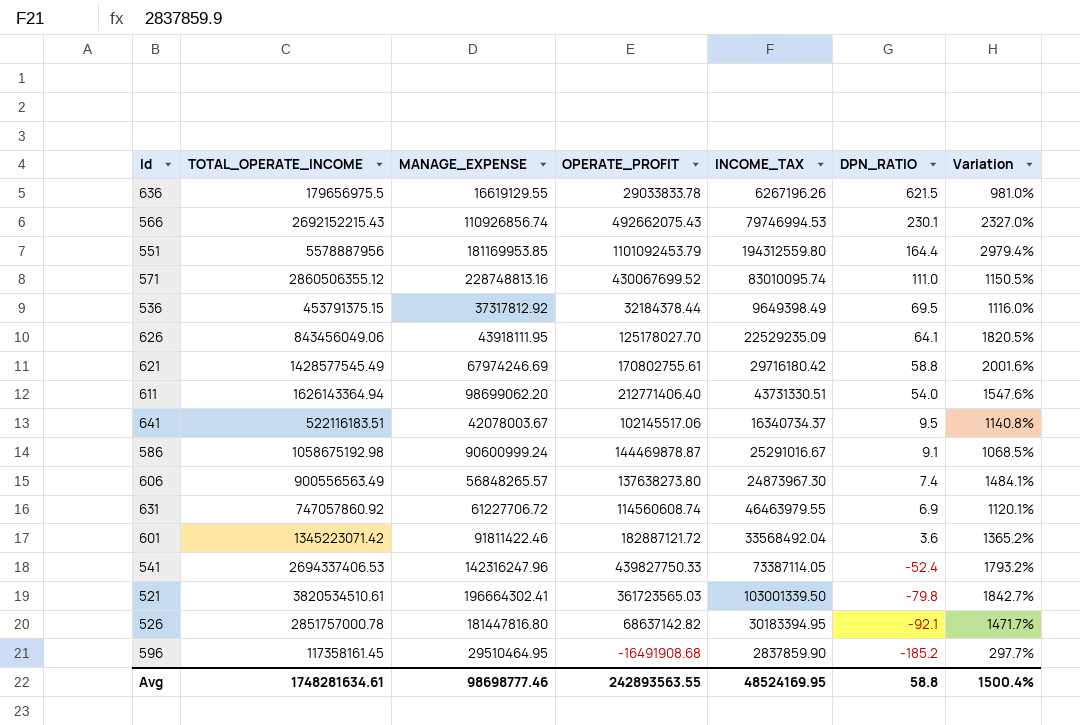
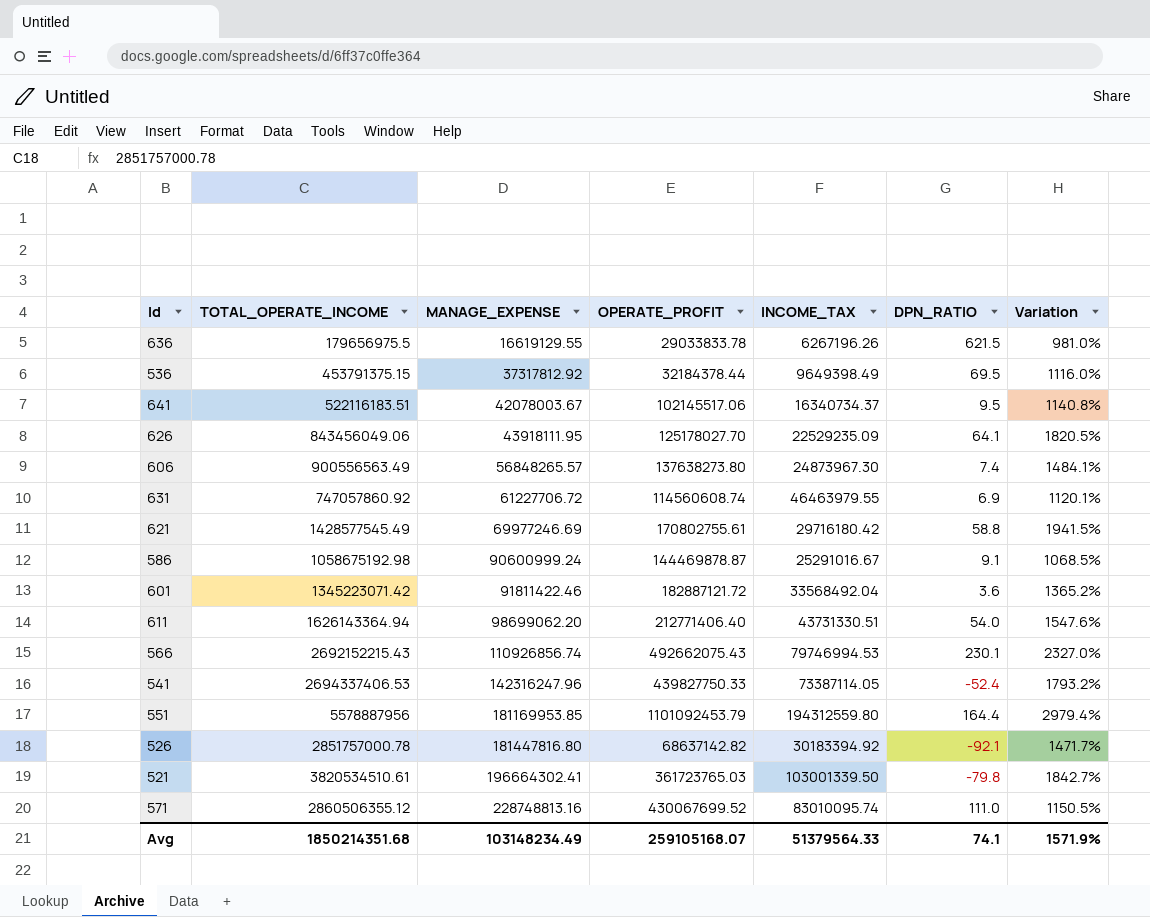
row order: DPN_RATIO descending -> MANAGE_EXPENSE ascending
row 596: 117358161.45 | 29510464.95 | -16491908.68 | 2837859.90 | -185.2 | 297.7% -> none
621 | MANAGE_EXPENSE: 67974246.69 -> 69977246.69
621 | Variation: 2001.6% -> 1941.5%
526 | INCOME_TAX: 30183394.95 -> 30183394.92
521 | OPERATE_PROFIT: 361723565.03 -> 361723765.03
Avg | TOTAL_OPERATE_INCOME: 1748281634.61 -> 1850214351.68
Avg | MANAGE_EXPENSE: 98698777.46 -> 103148234.49
Avg | OPERATE_PROFIT: 242893563.55 -> 259105168.07
Avg | INCOME_TAX: 48524169.95 -> 51379564.33
Avg | DPN_RATIO: 58.8 -> 74.1
Avg | Variation: 1500.4% -> 1571.9%

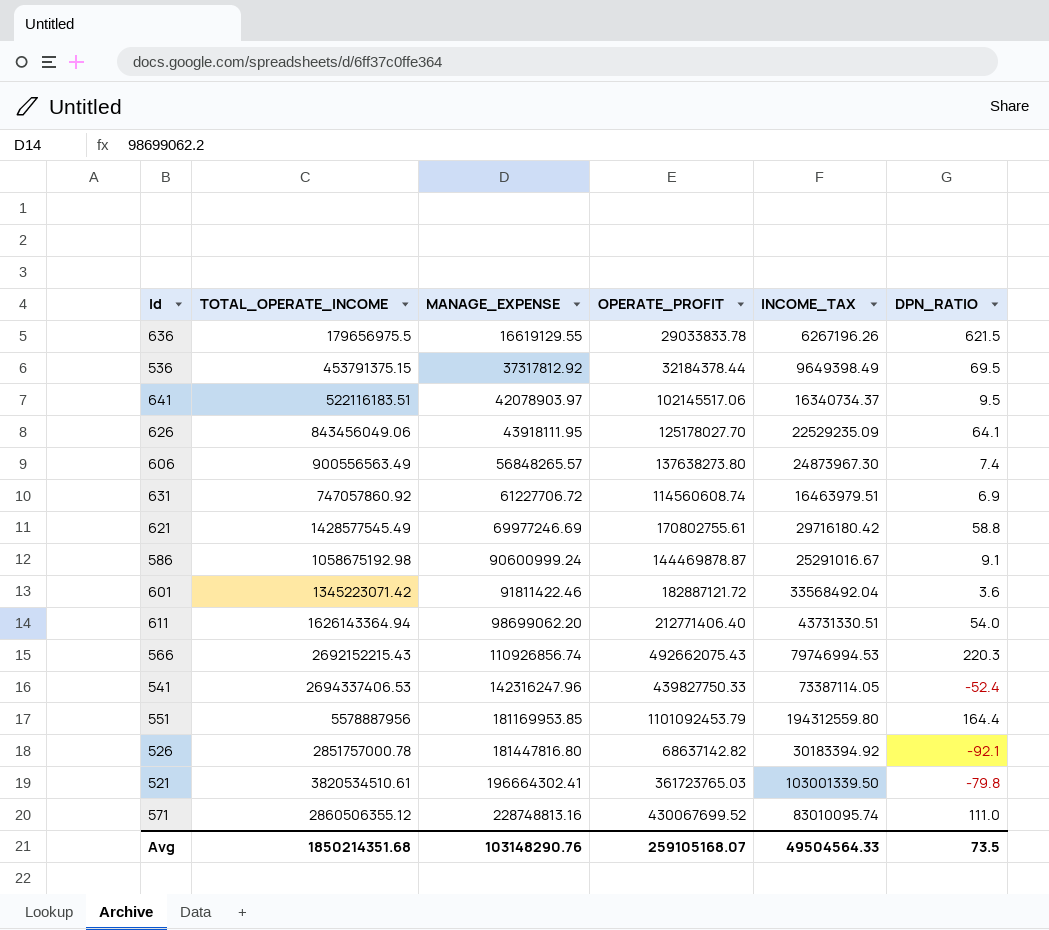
column Variation | formula: ([TOTAL_OPERATE_INCOME] - [MANAGE_EXPENSE]) / [MANAGE_EXPENSE] -> none
641 | MANAGE_EXPENSE: 42078003.67 -> 42078903.97
631 | INCOME_TAX: 46463979.55 -> 16463979.51
566 | DPN_RATIO: 230.1 -> 220.3
Avg | MANAGE_EXPENSE: 103148234.49 -> 103148290.76
Avg | INCOME_TAX: 51379564.33 -> 49504564.33
Avg | DPN_RATIO: 74.1 -> 73.5

